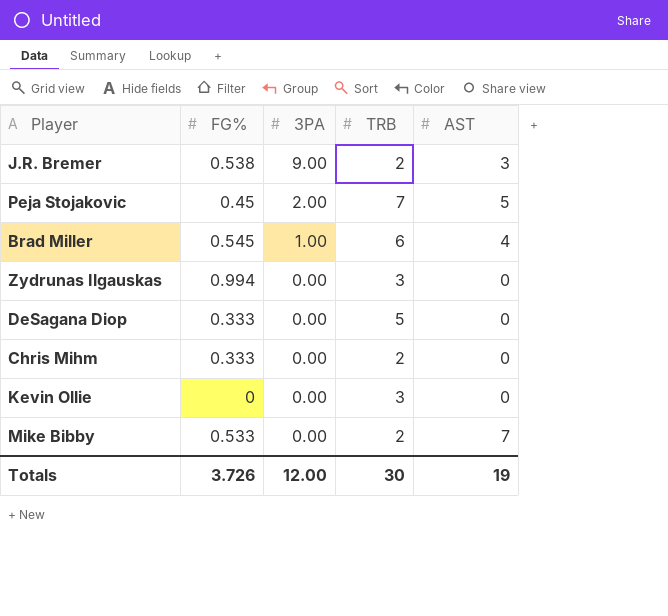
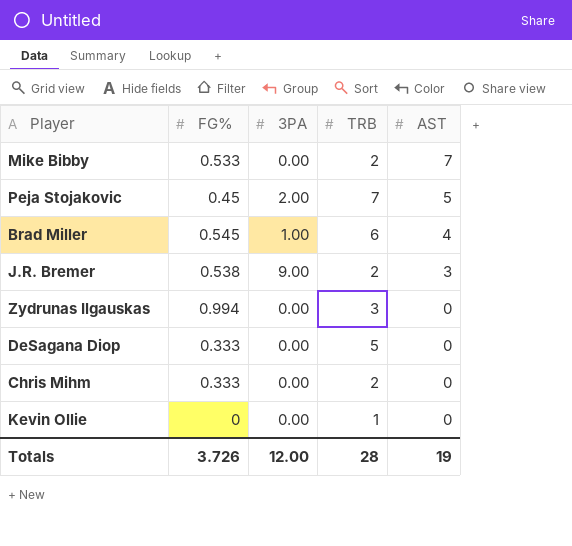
row order: 3PA descending -> AST descending
Kevin Ollie | TRB: 3 -> 1
Totals | TRB: 30 -> 28

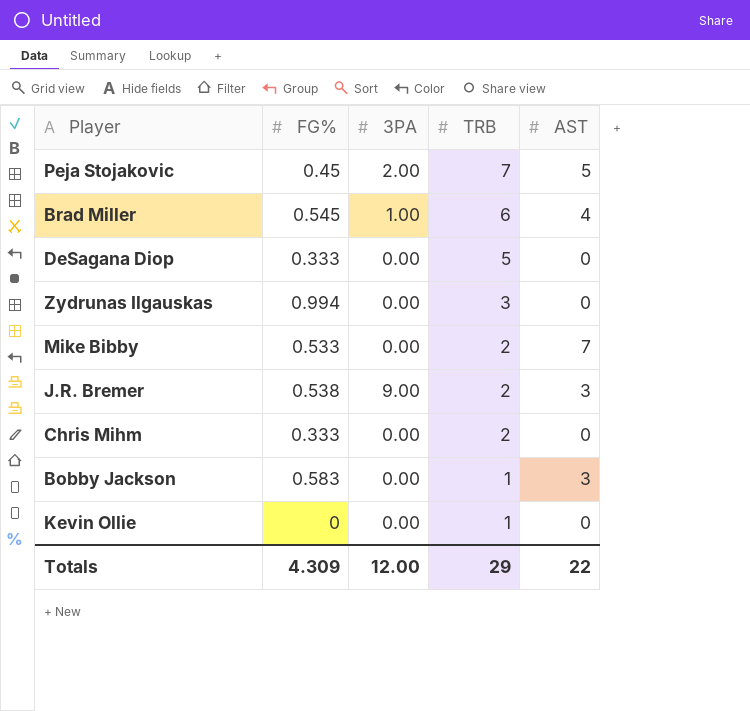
row order: AST descending -> TRB descending
row Bobby Jackson: none -> 0.583 | 0.00 | 1 | 3
Totals | FG%: 3.726 -> 4.309
Totals | TRB: 28 -> 29
Totals | AST: 19 -> 22

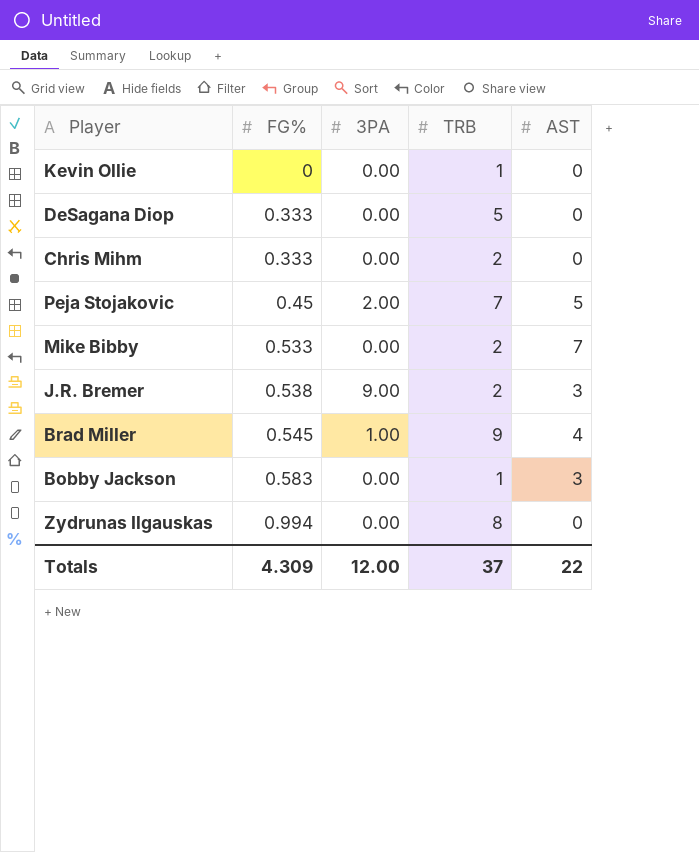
row order: TRB descending -> FG% ascending
Brad Miller | TRB: 6 -> 9
Zydrunas Ilgauskas | TRB: 3 -> 8
Totals | TRB: 29 -> 37

